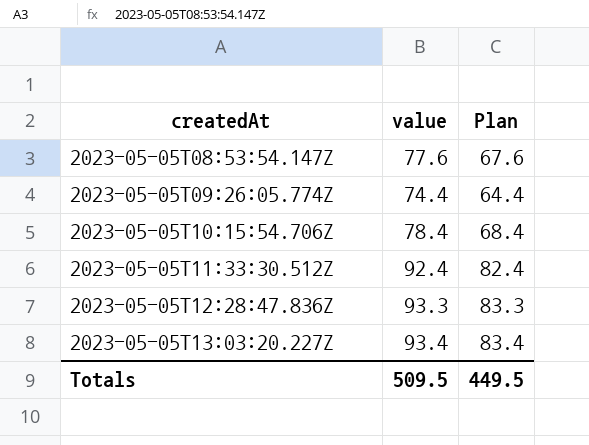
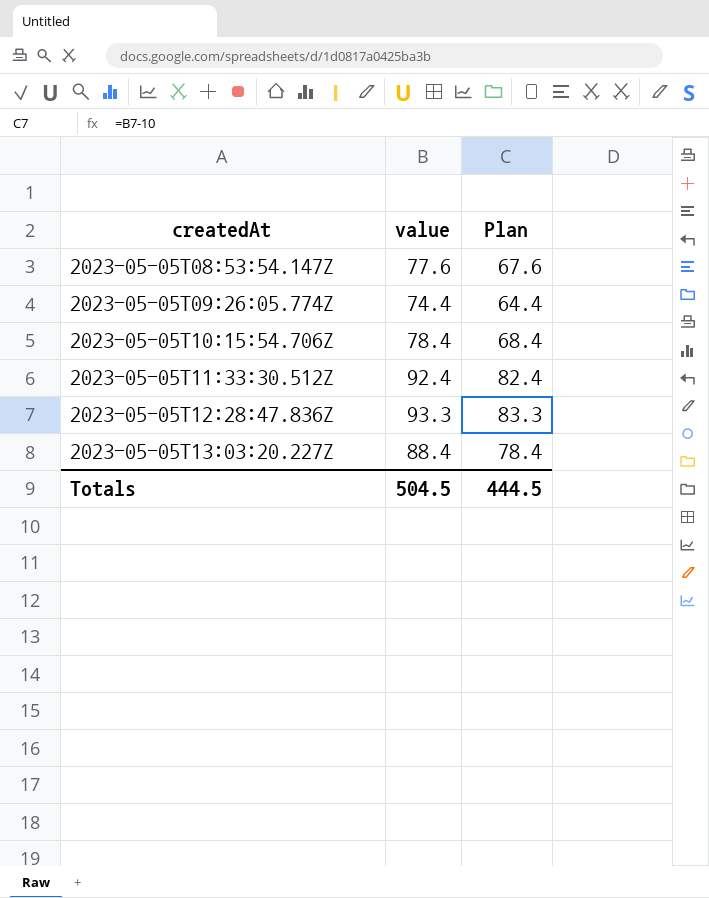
2023-05-05T13:03:20.227Z | value: 93.4 -> 88.4
2023-05-05T13:03:20.227Z | Plan: 83.4 -> 78.4
Totals | value: 509.5 -> 504.5
Totals | Plan: 449.5 -> 444.5

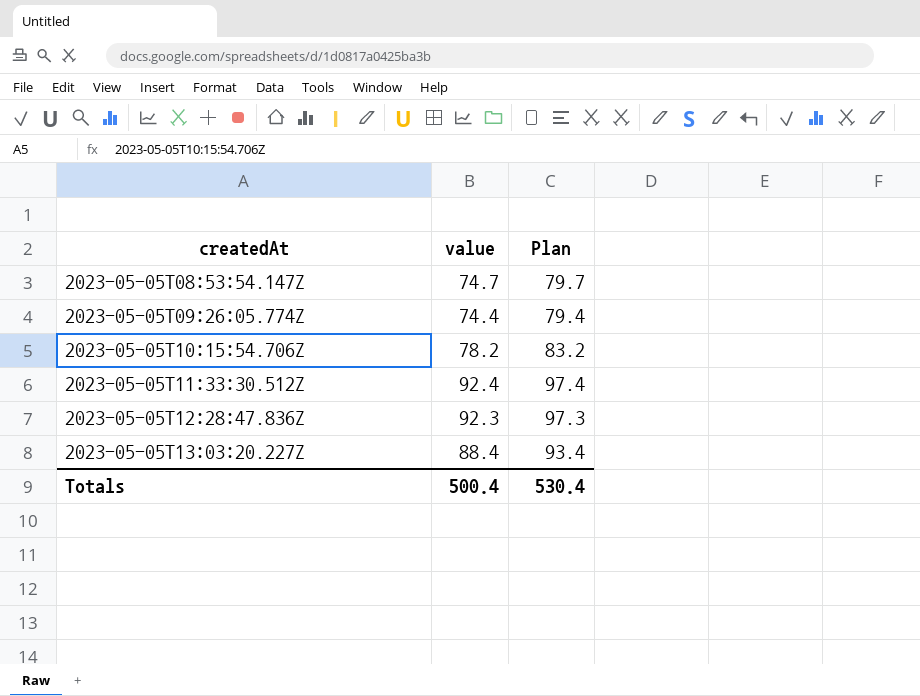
column Plan | formula: [value] - 10 -> [value] + 5
2023-05-05T08:53:54.147Z | value: 77.6 -> 74.7
2023-05-05T10:15:54.706Z | value: 78.4 -> 78.2
2023-05-05T12:28:47.836Z | value: 93.3 -> 92.3
Totals | value: 504.5 -> 500.4
Totals | Plan: 444.5 -> 530.4

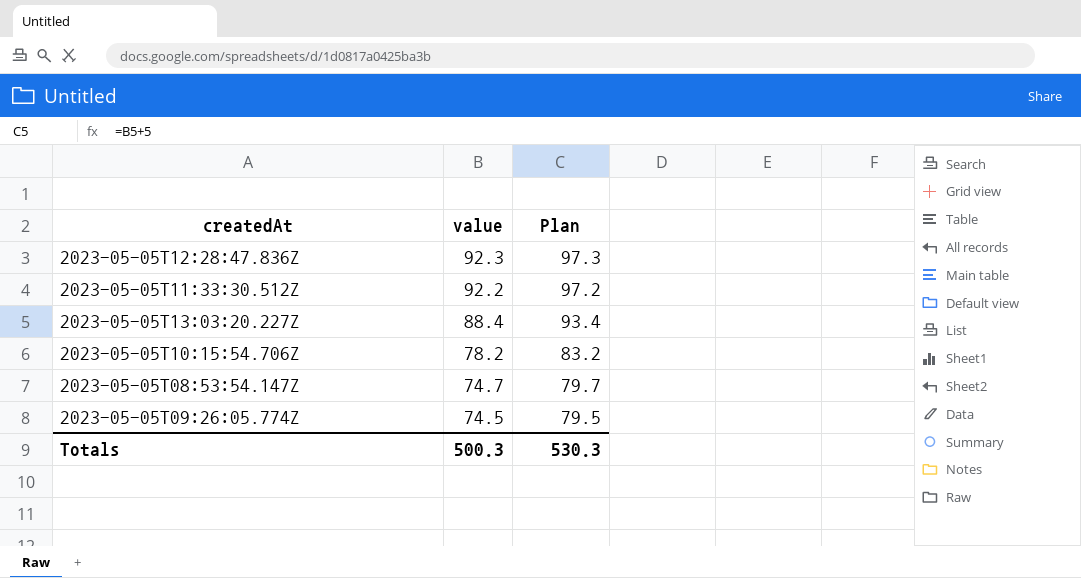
row order: createdAt ascending -> value descending
2023-05-05T11:33:30.512Z | value: 92.4 -> 92.2
2023-05-05T11:33:30.512Z | Plan: 97.4 -> 97.2
2023-05-05T09:26:05.774Z | value: 74.4 -> 74.5
2023-05-05T09:26:05.774Z | Plan: 79.4 -> 79.5
Totals | value: 500.4 -> 500.3
Totals | Plan: 530.4 -> 530.3

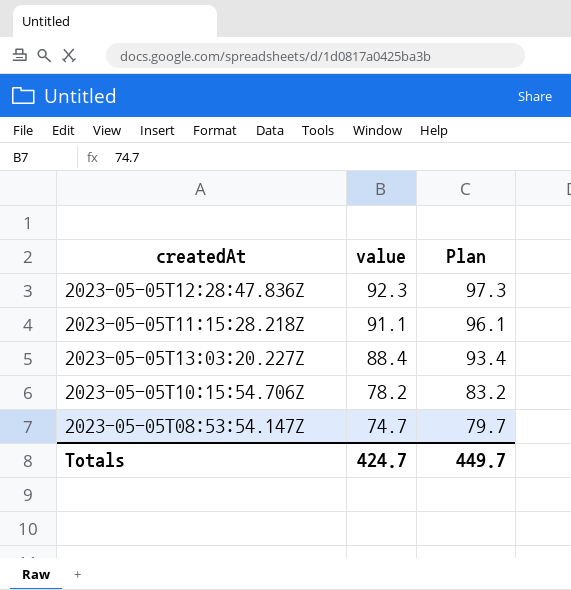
row 2023-05-05T11:33:30.512Z: 92.2 | 97.2 -> none
row 2023-05-05T09:26:05.774Z: 74.5 | 79.5 -> none
row 2023-05-05T11:15:28.218Z: none -> 91.1 | 96.1
Totals | value: 500.3 -> 424.7
Totals | Plan: 530.3 -> 449.7

